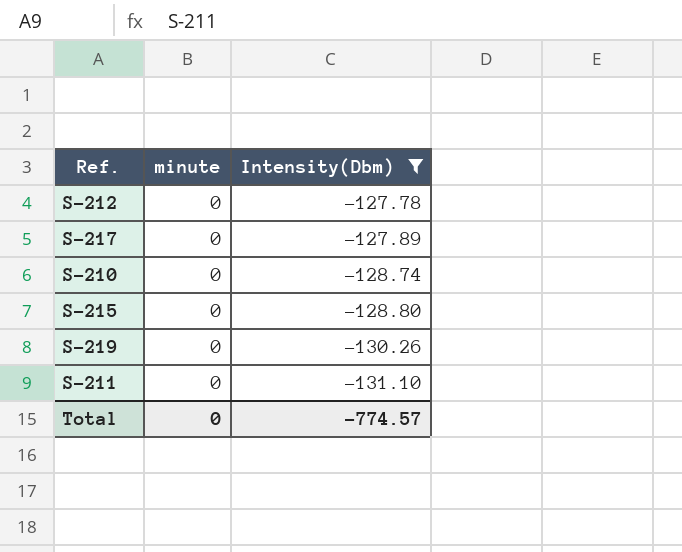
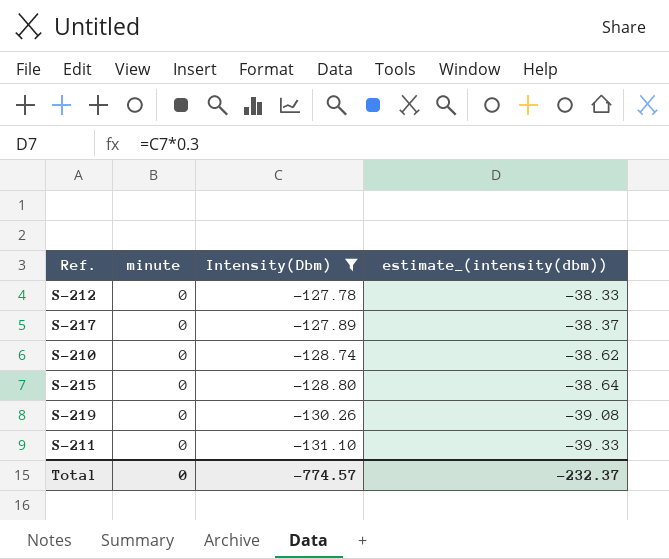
column estimate_(intensity(dbm)) | formula: none -> [Intensity(Dbm)] * 0.3

